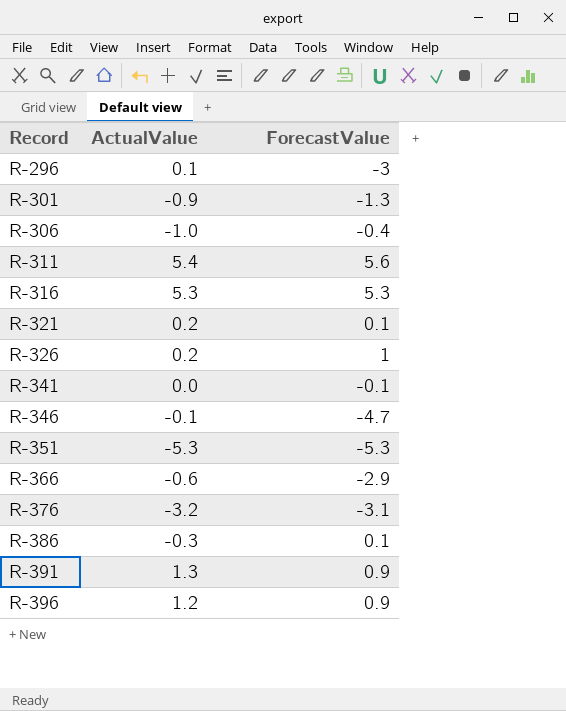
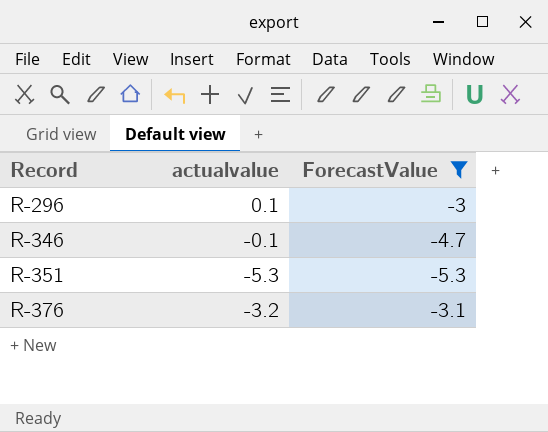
filter: none -> ForecastValue <= -3
column name: ActualValue -> actualvalue

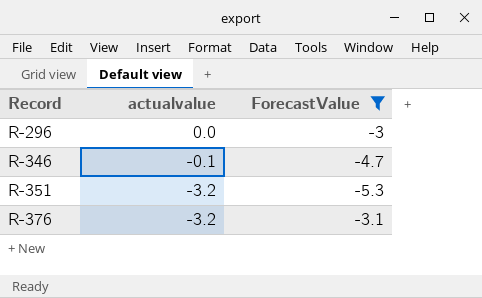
R-296 | actualvalue: 0.1 -> 0.0
R-351 | actualvalue: -5.3 -> -3.2

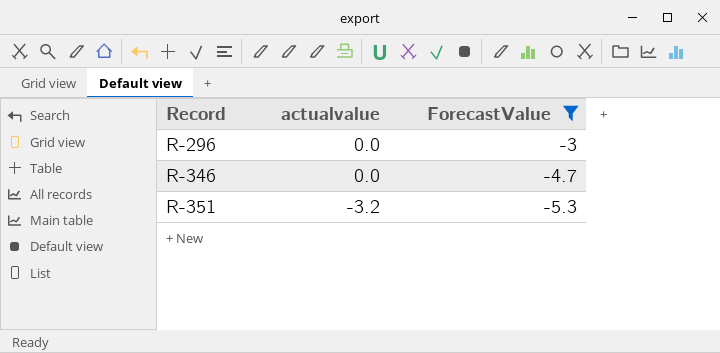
row R-376: -3.2 | -3.1 -> none
R-346 | actualvalue: -0.1 -> 0.0

